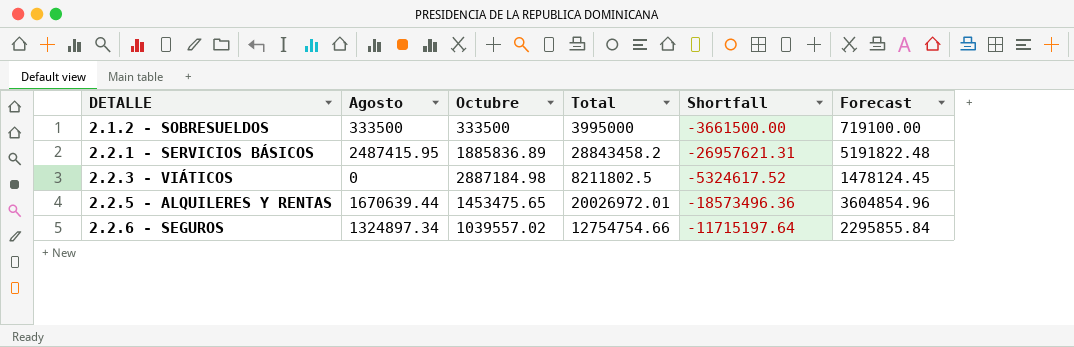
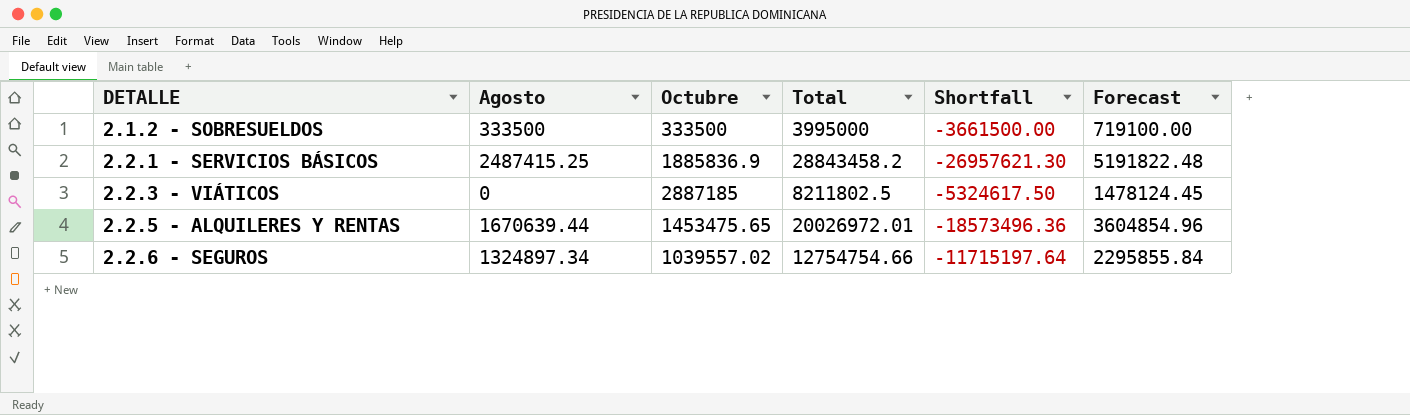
2.2.1 - SERVICIOS BÁSICOS | Agosto: 2487415.95 -> 2487415.25
2.2.1 - SERVICIOS BÁSICOS | Octubre: 1885836.89 -> 1885836.9
2.2.1 - SERVICIOS BÁSICOS | Shortfall: -26957621.31 -> -26957621.30
2.2.3 - VIÁTICOS | Octubre: 2887184.98 -> 2887185
2.2.3 - VIÁTICOS | Shortfall: -5324617.52 -> -5324617.50

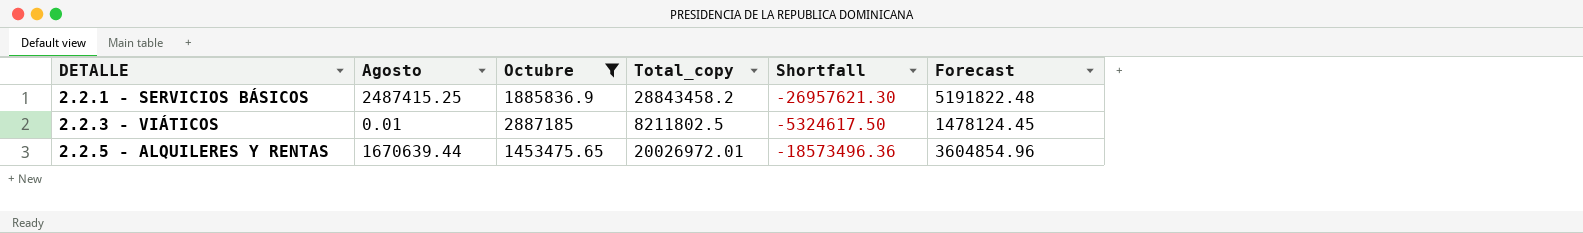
filter: none -> Octubre >= 1453475.65
column name: Total -> Total_copy
2.2.3 - VIÁTICOS | Agosto: 0 -> 0.01

